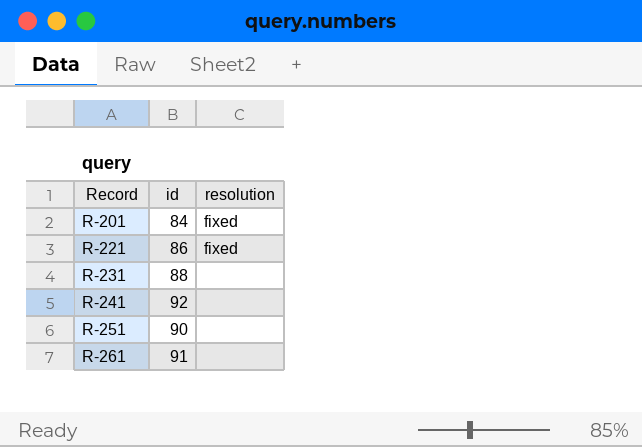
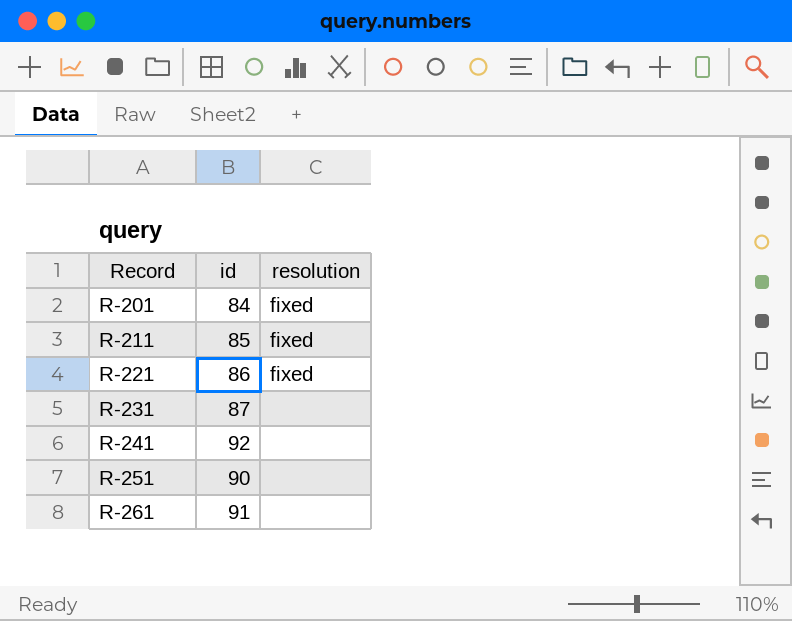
row R-211: none -> 85 | fixed
R-231 | id: 88 -> 87

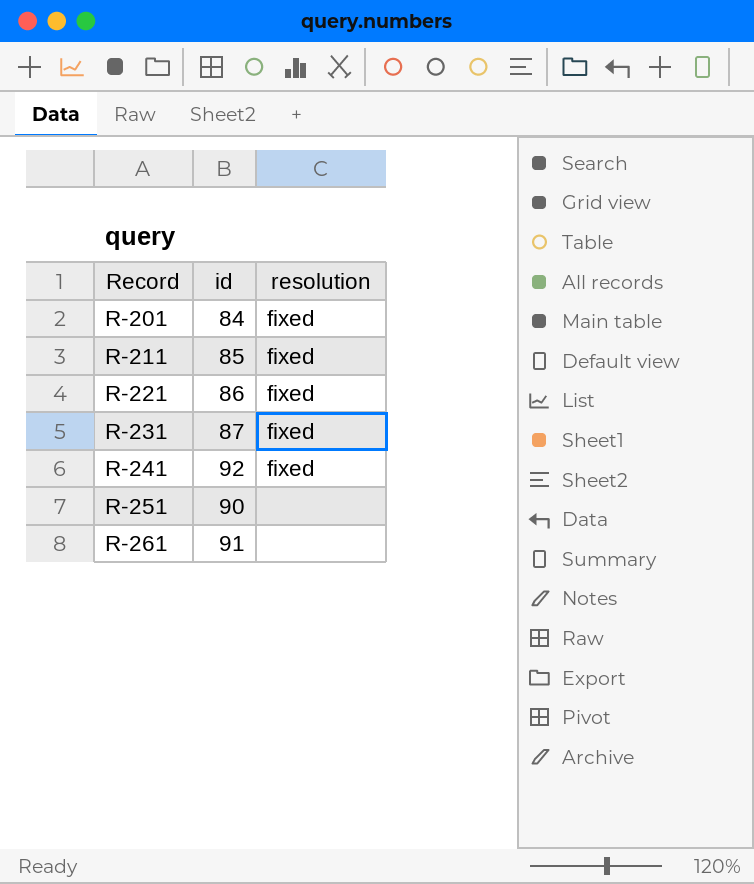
R-231 | resolution: none -> fixed
R-241 | resolution: none -> fixed

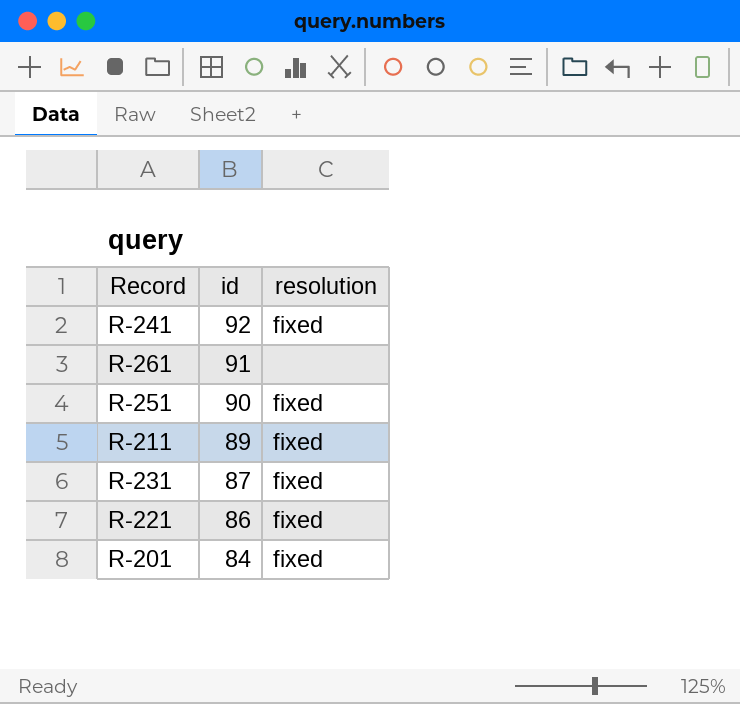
row order: Record ascending -> id descending
R-251 | resolution: none -> fixed
R-211 | id: 85 -> 89

